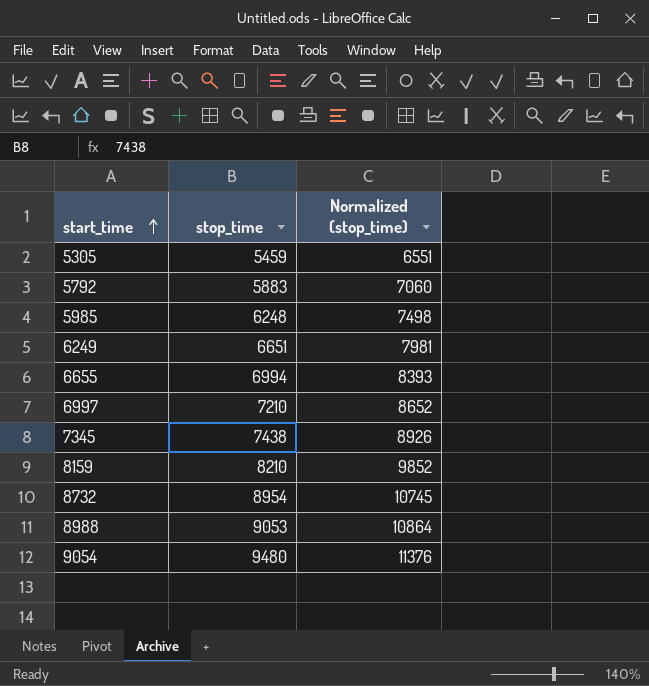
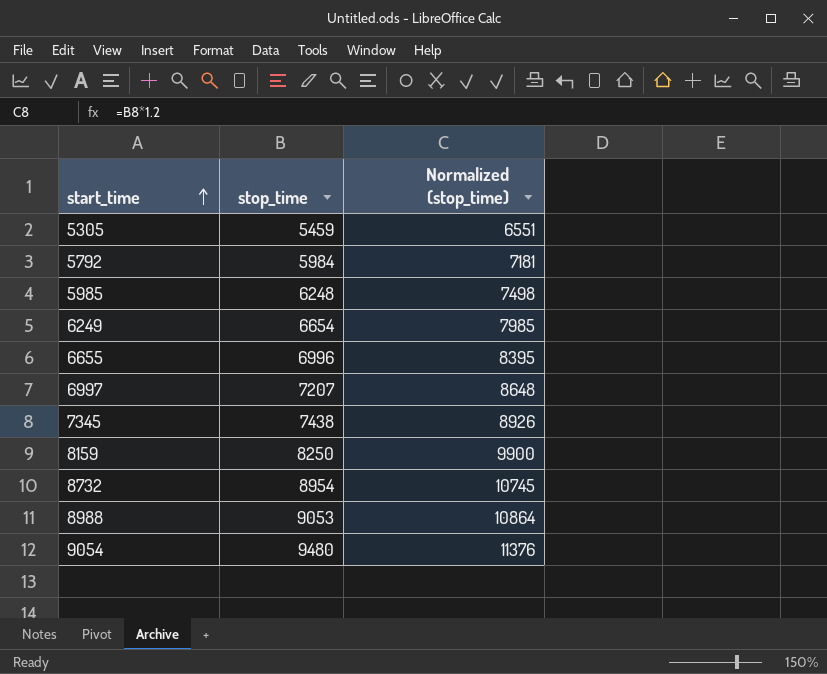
5792 | stop_time: 5883 -> 5984
5792 | Normalized (stop_time): 7060 -> 7181
6249 | stop_time: 6651 -> 6654
6249 | Normalized (stop_time): 7981 -> 7985
6655 | stop_time: 6994 -> 6996
6655 | Normalized (stop_time): 8393 -> 8395
6997 | stop_time: 7210 -> 7207
6997 | Normalized (stop_time): 8652 -> 8648
8159 | stop_time: 8210 -> 8250
8159 | Normalized (stop_time): 9852 -> 9900

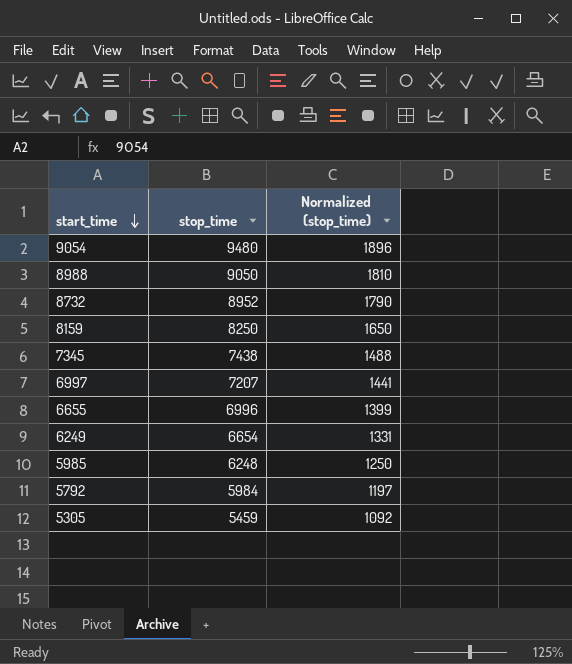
row order: start_time ascending -> start_time descending
column Normalized (stop_time) | formula: [stop_time] * 1.2 -> [stop_time] * 0.2
8988 | stop_time: 9053 -> 9050
8732 | stop_time: 8954 -> 8952

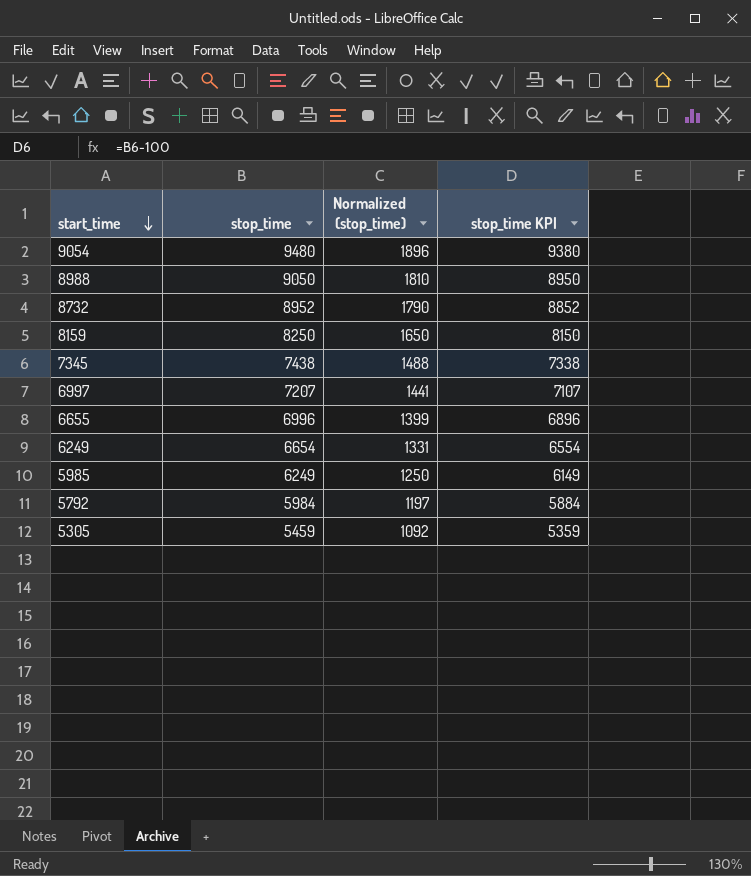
column stop_time KPI | formula: none -> [stop_time] - 100
5985 | stop_time: 6248 -> 6249

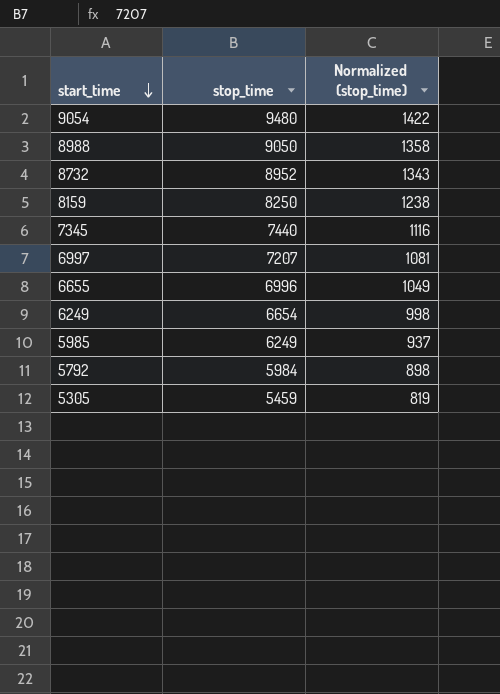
column stop_time KPI | formula: [stop_time] - 100 -> none
column Normalized (stop_time) | formula: [stop_time] * 0.2 -> [stop_time] * 0.15
7345 | stop_time: 7438 -> 7440

